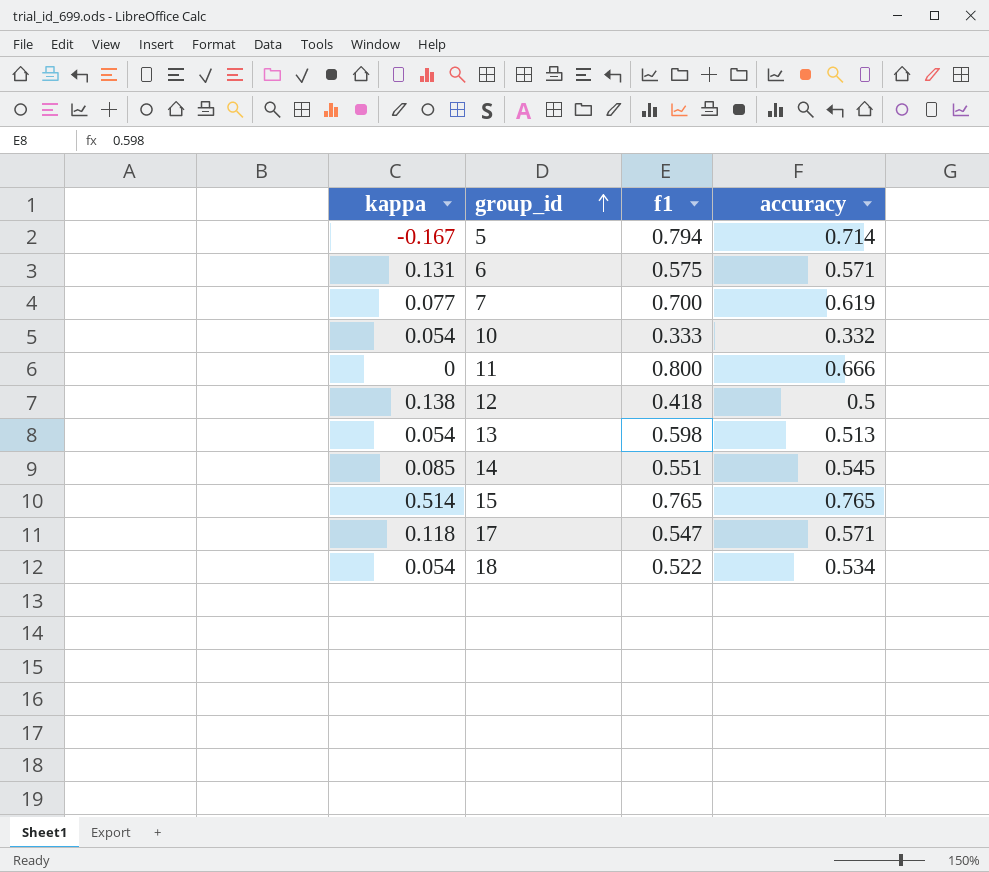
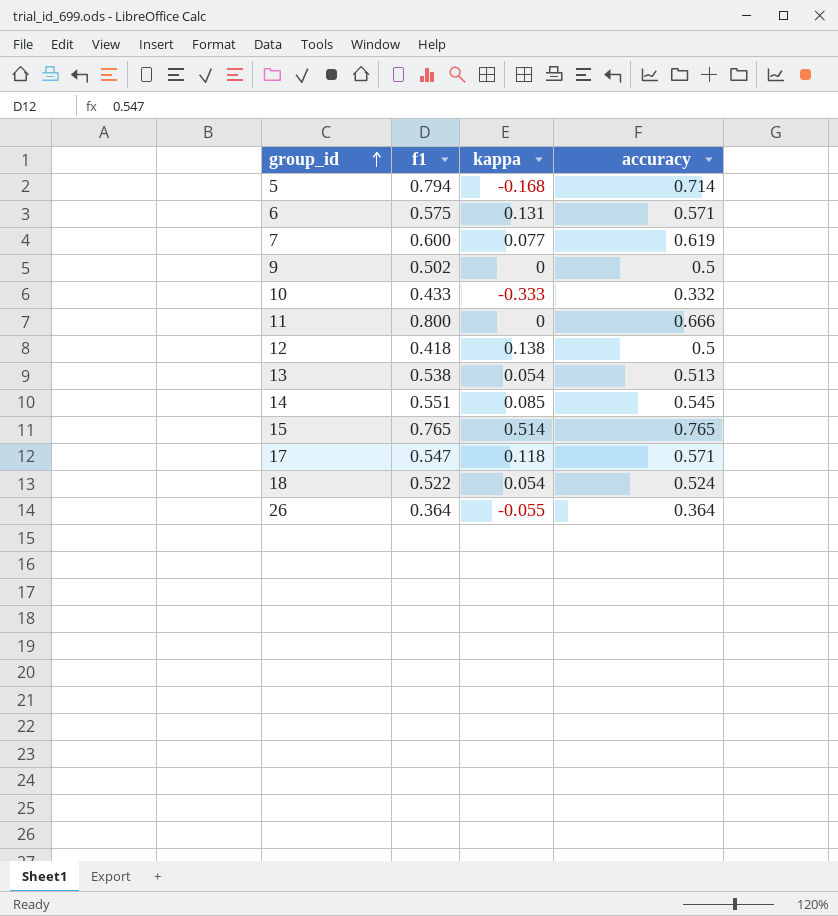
column kappa | position: 1 -> 3
5 | kappa: -0.167 -> -0.168
7 | f1: 0.700 -> 0.600
row 9: none -> 0.502 | 0 | 0.5
10 | f1: 0.333 -> 0.433
10 | kappa: 0.054 -> -0.333
13 | f1: 0.598 -> 0.538
18 | accuracy: 0.534 -> 0.524
row 26: none -> 0.364 | -0.055 | 0.364

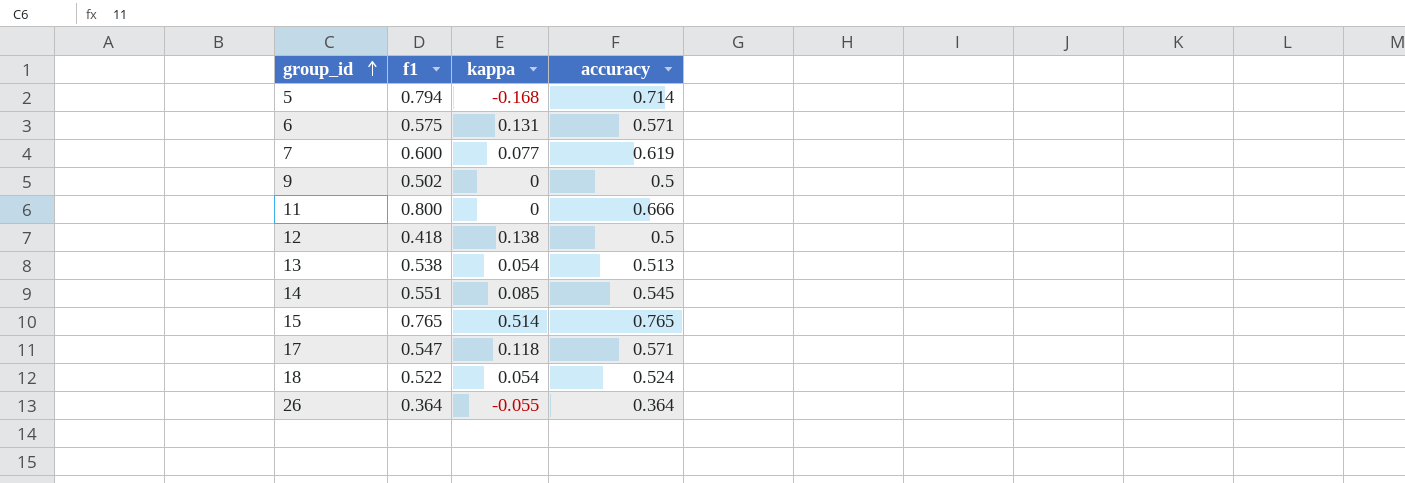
row 10: 0.433 | -0.333 | 0.332 -> none

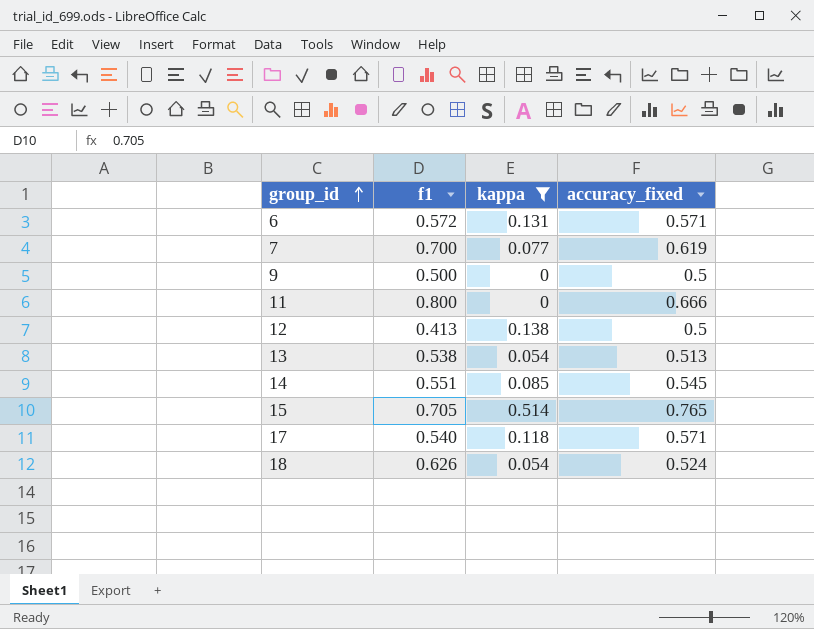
filter: none -> kappa >= 0
column name: accuracy -> accuracy_fixed
6 | f1: 0.575 -> 0.572
7 | f1: 0.600 -> 0.700
9 | f1: 0.502 -> 0.500
12 | f1: 0.418 -> 0.413
15 | f1: 0.765 -> 0.705
17 | f1: 0.547 -> 0.540
18 | f1: 0.522 -> 0.626

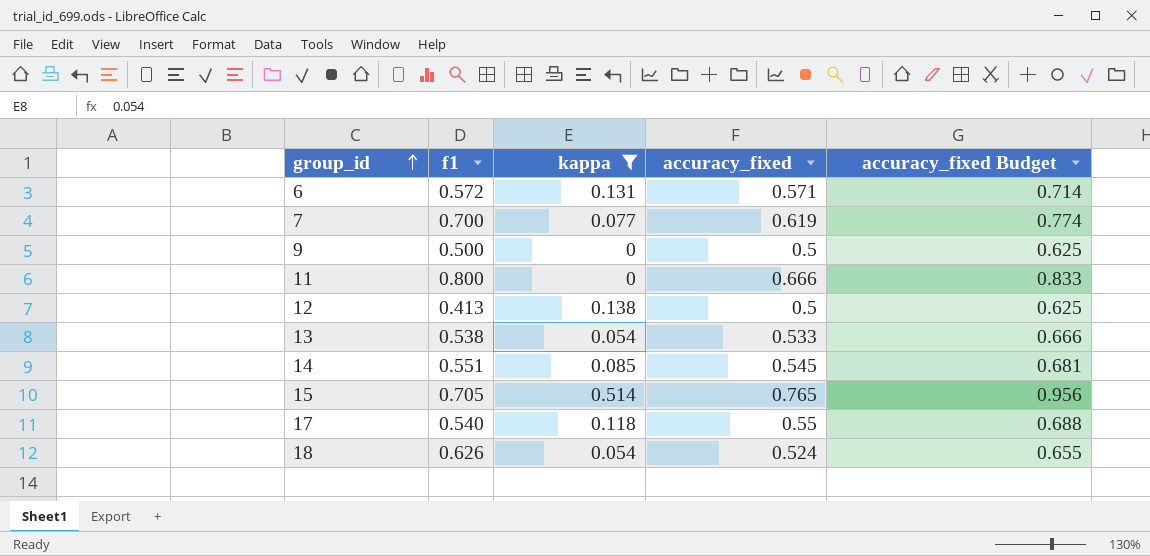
column accuracy_fixed Budget | formula: none -> [accuracy_fixed] * 1.25
13 | accuracy_fixed: 0.513 -> 0.533
17 | accuracy_fixed: 0.571 -> 0.55

